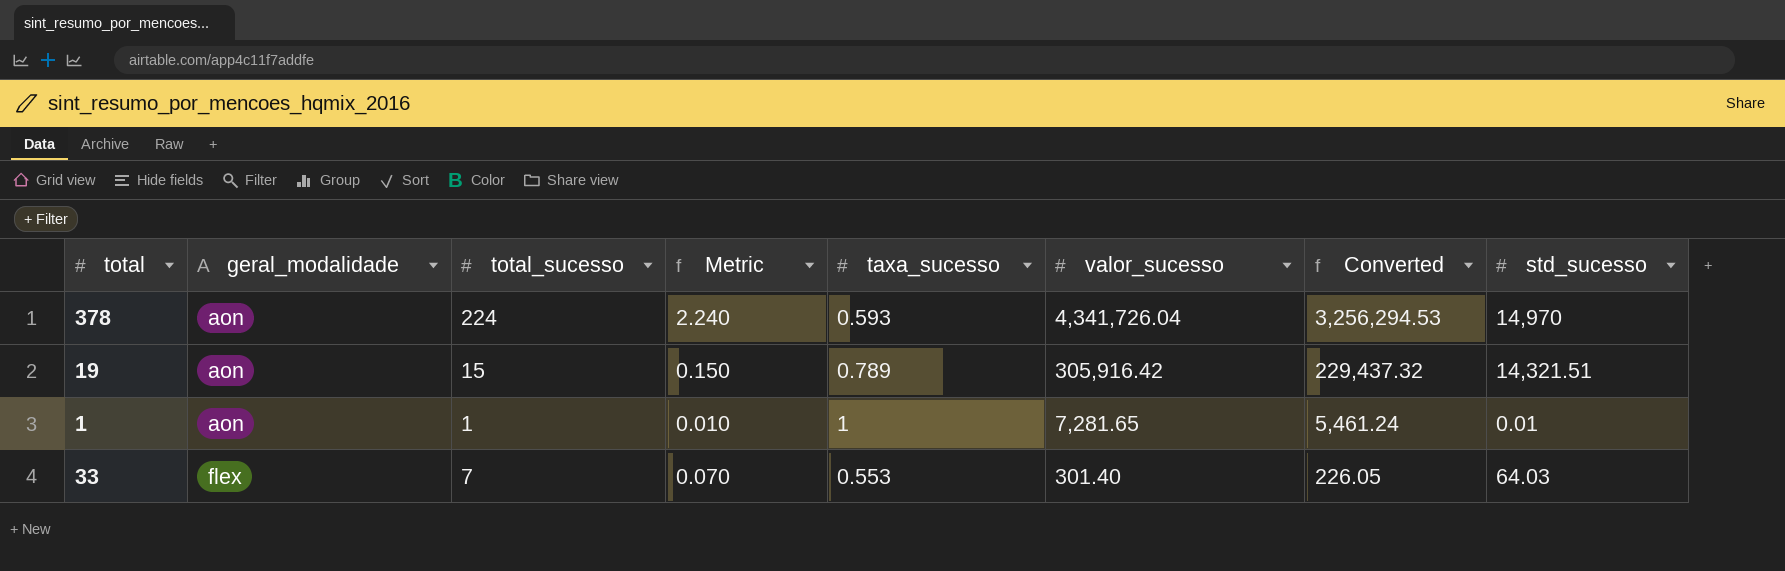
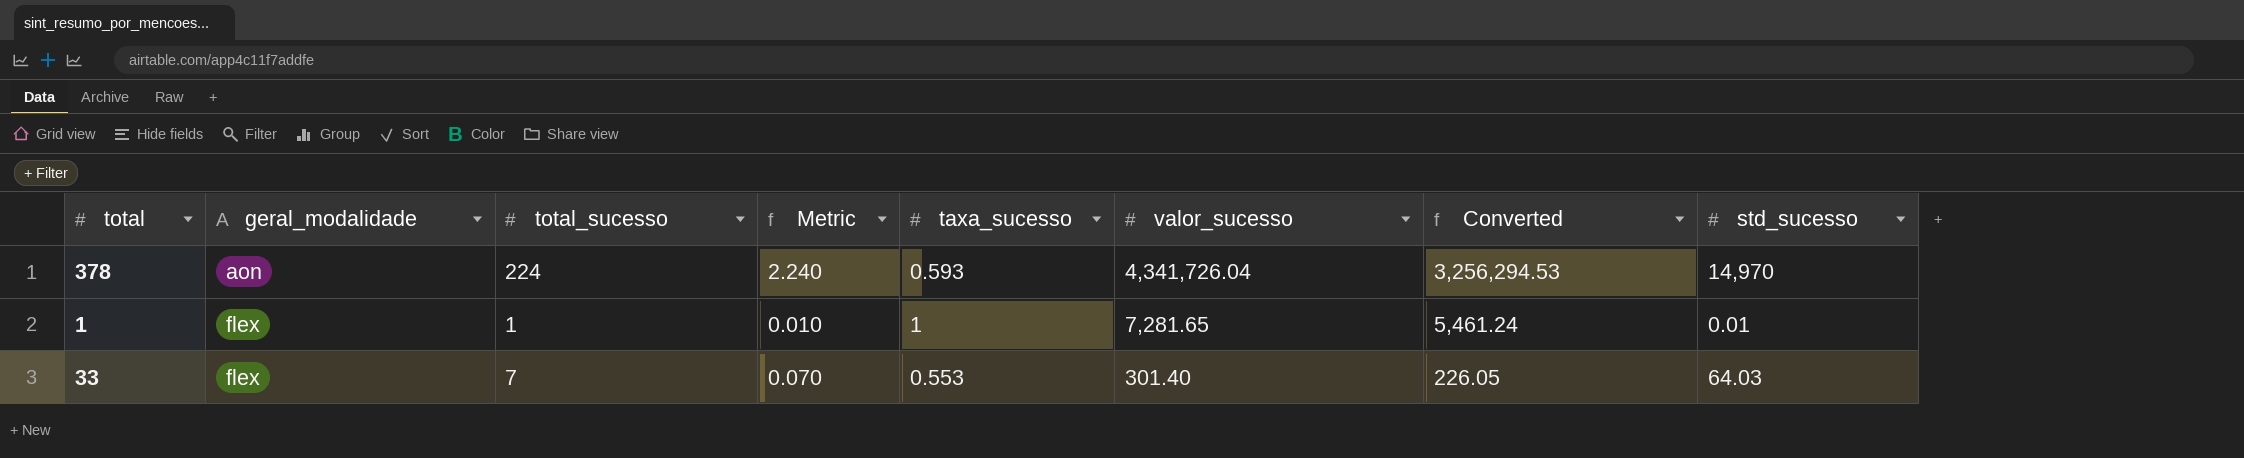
row 19: aon | 15 | 0.150 | 0.789 | 305,916.42 | 229,437.32 | 14,321.51 -> none
1 | geral_modalidade: aon -> flex

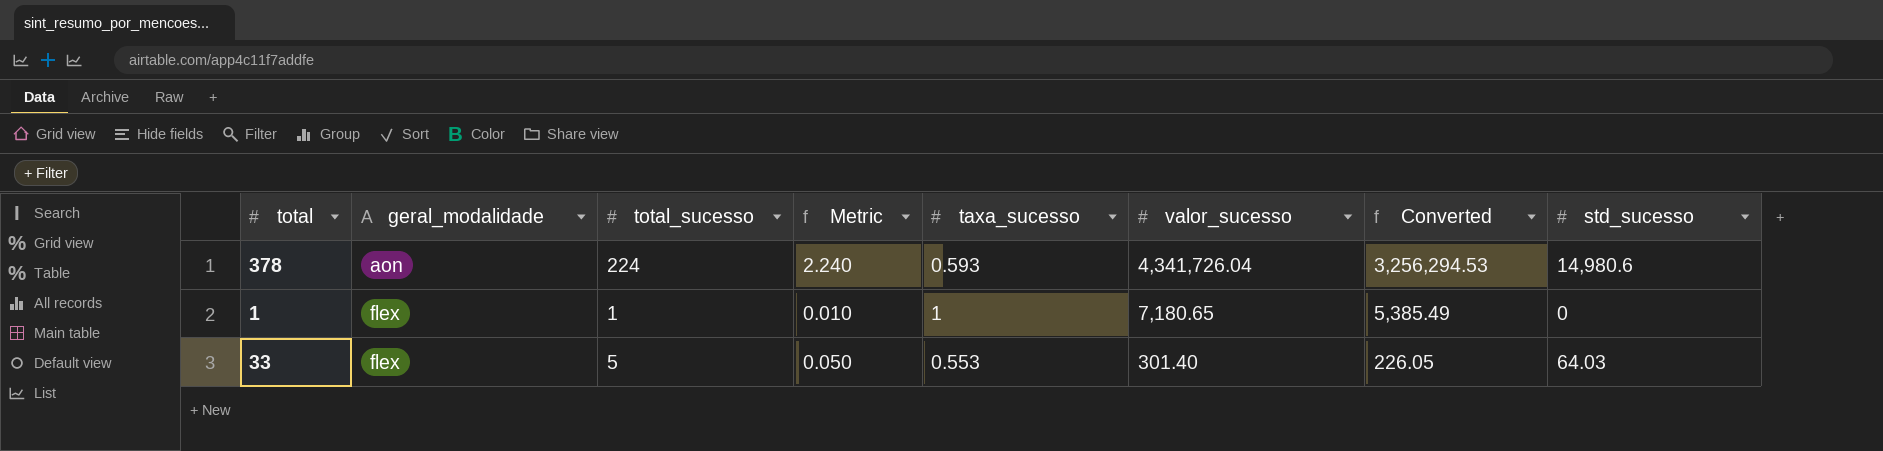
378 | std_sucesso: 14,970 -> 14,980.6
1 | valor_sucesso: 7,281.65 -> 7,180.65
1 | Converted: 5,461.24 -> 5,385.49
1 | std_sucesso: 0.01 -> 0
33 | total_sucesso: 7 -> 5
33 | Metric: 0.070 -> 0.050

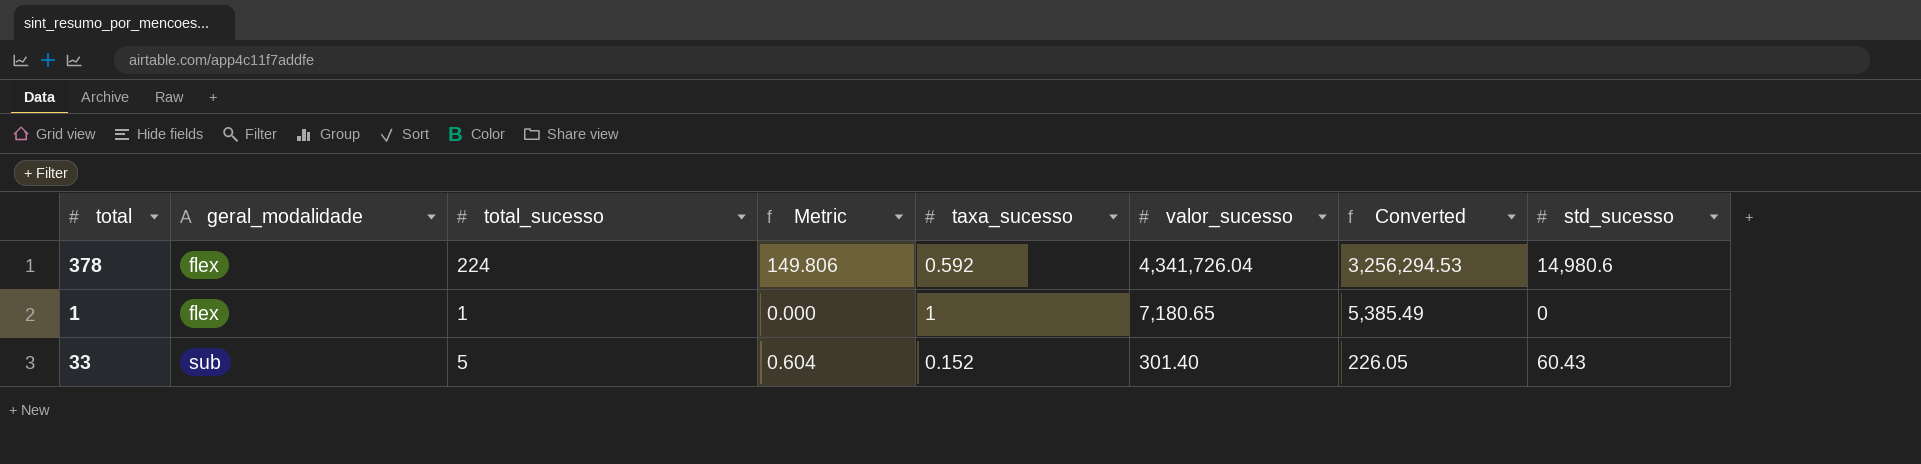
column Metric | formula: [total_sucesso] * 0.01 -> [std_sucesso] * 0.01
378 | geral_modalidade: aon -> flex
378 | taxa_sucesso: 0.593 -> 0.592
33 | geral_modalidade: flex -> sub
33 | taxa_sucesso: 0.553 -> 0.152
33 | std_sucesso: 64.03 -> 60.43

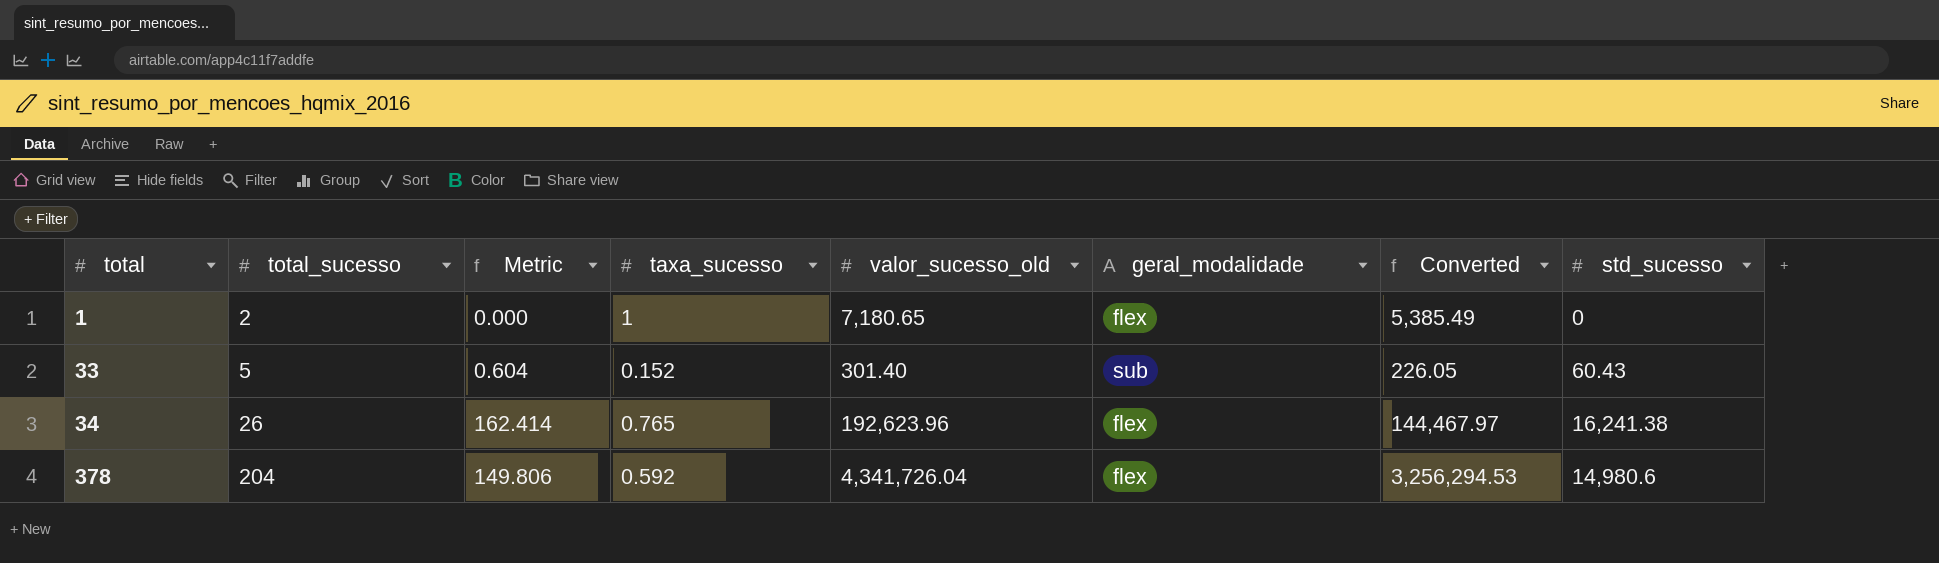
row order: geral_modalidade ascending -> total ascending
column name: valor_sucesso -> valor_sucesso_old
column geral_modalidade | position: 2 -> 6
1 | total_sucesso: 1 -> 2
row 34: none -> 26 | 162.414 | 0.765 | 192,623.96 | flex | 144,467.97 | 16,241.38
378 | total_sucesso: 224 -> 204

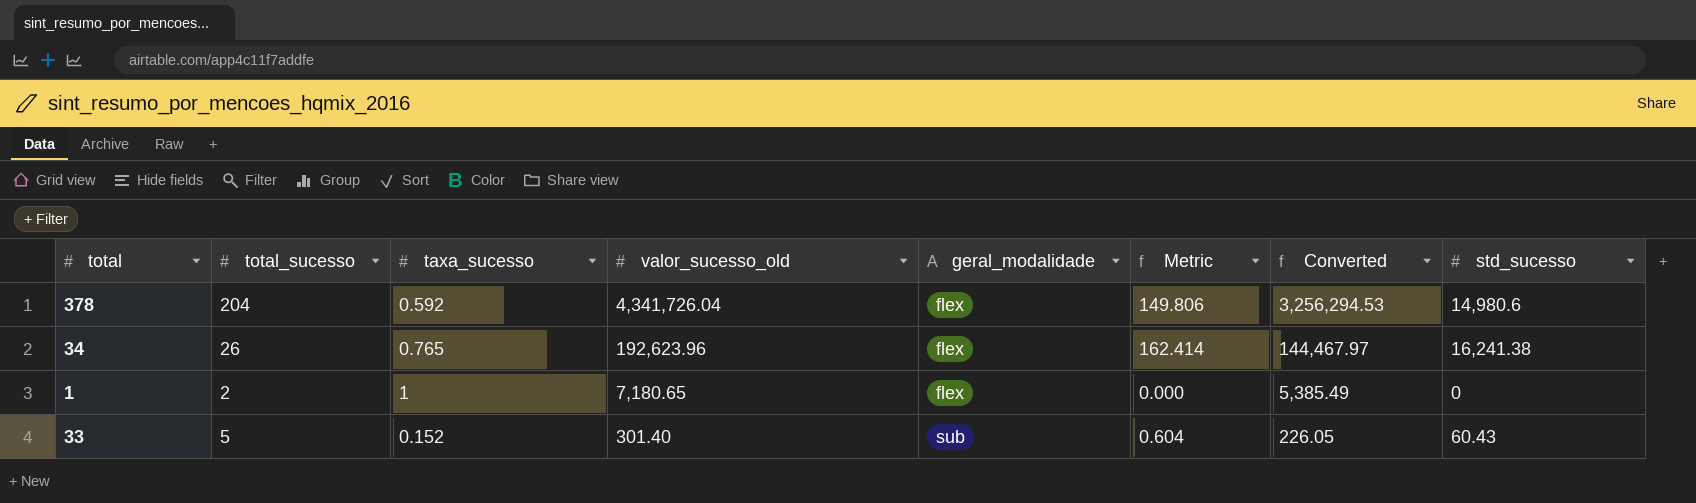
row order: total ascending -> valor_sucesso_old descending
column Metric | position: 3 -> 6

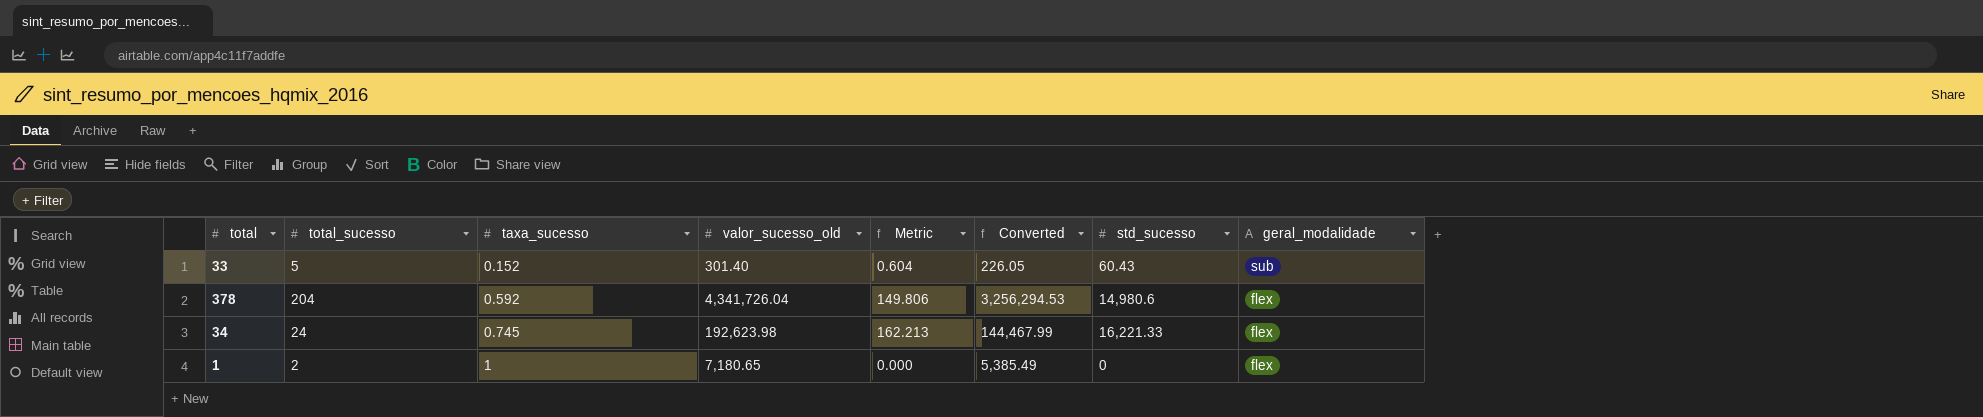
row order: valor_sucesso_old descending -> taxa_sucesso ascending
column geral_modalidade | position: 5 -> 8
34 | total_sucesso: 26 -> 24
34 | taxa_sucesso: 0.765 -> 0.745
34 | valor_sucesso_old: 192,623.96 -> 192,623.98
34 | Metric: 162.414 -> 162.213
34 | Converted: 144,467.97 -> 144,467.99
34 | std_sucesso: 16,241.38 -> 16,221.33

